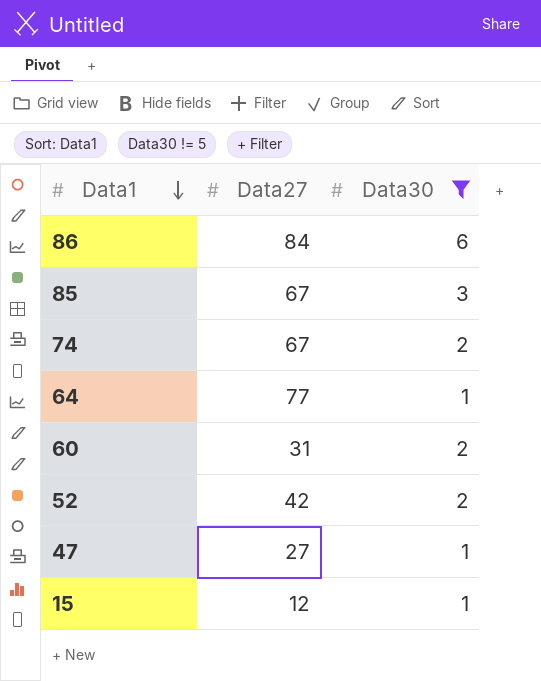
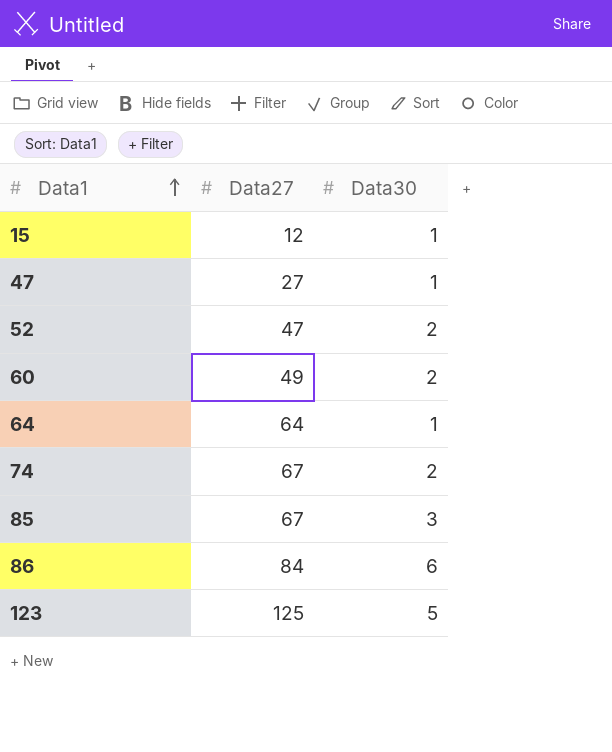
filter: Data30 != 5 -> none
row order: Data1 descending -> Data1 ascending
52 | Data27: 42 -> 47
60 | Data27: 31 -> 49
64 | Data27: 77 -> 64

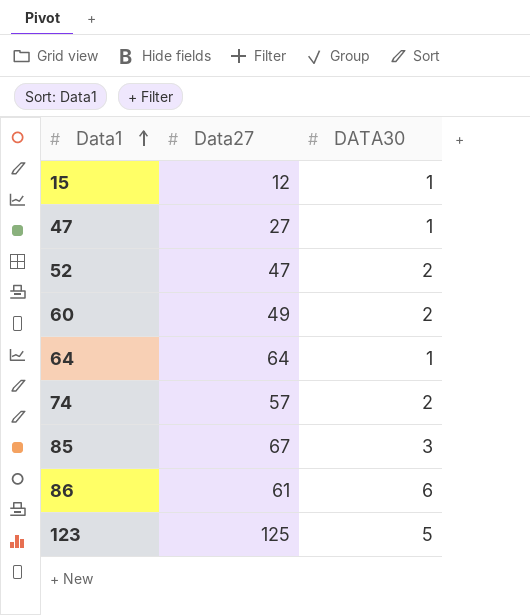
column name: Data30 -> DATA30
74 | Data27: 67 -> 57
86 | Data27: 84 -> 61

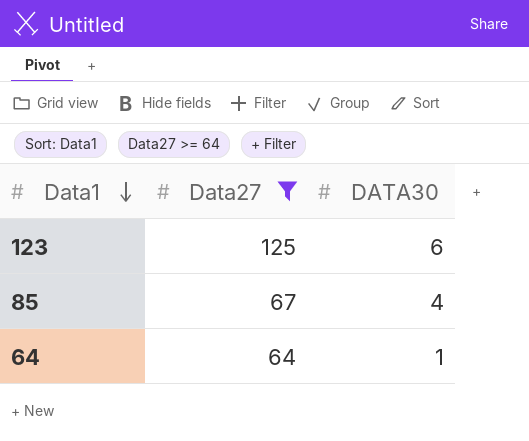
filter: none -> Data27 >= 64
row order: Data1 ascending -> Data1 descending
123 | DATA30: 5 -> 6
85 | DATA30: 3 -> 4

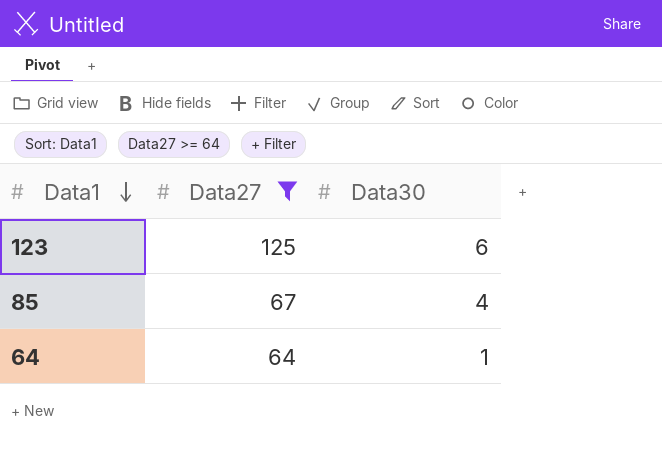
column name: DATA30 -> Data30

